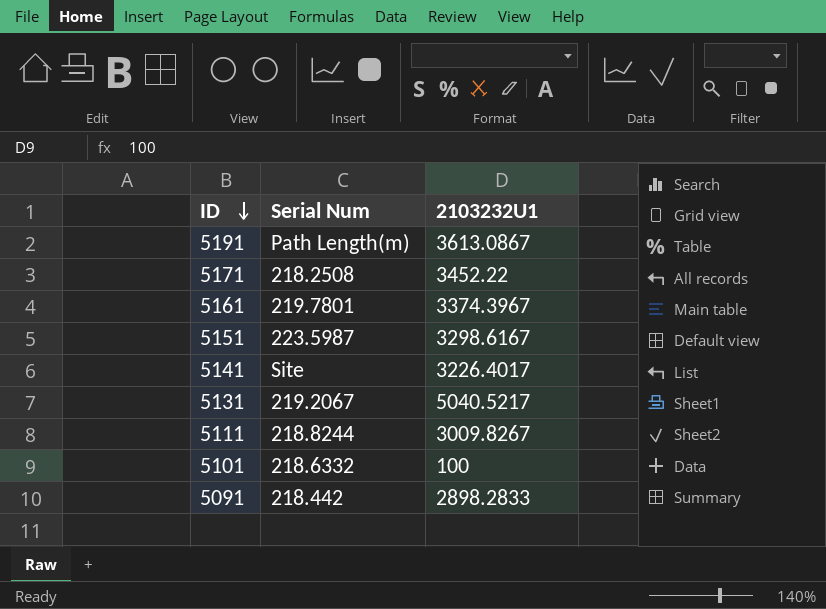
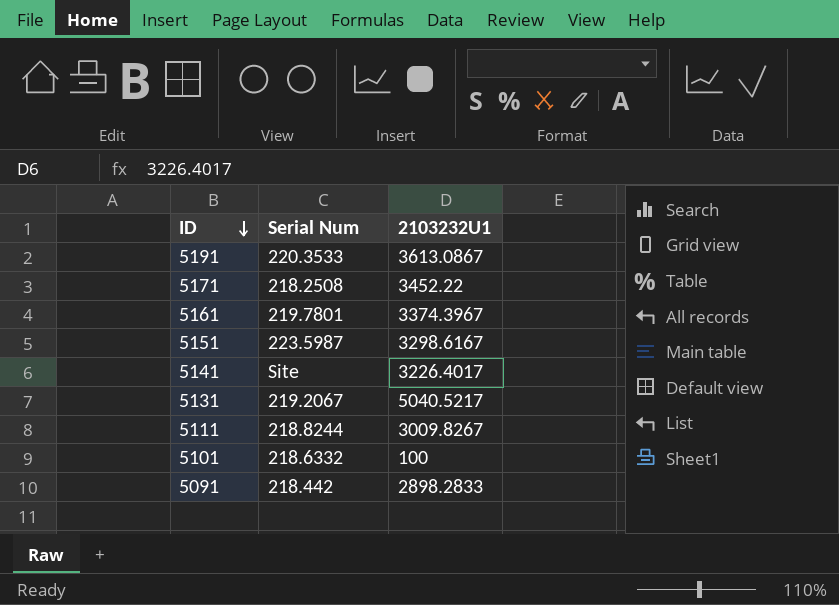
5191 | Serial Num: Path Length(m) -> 220.3533

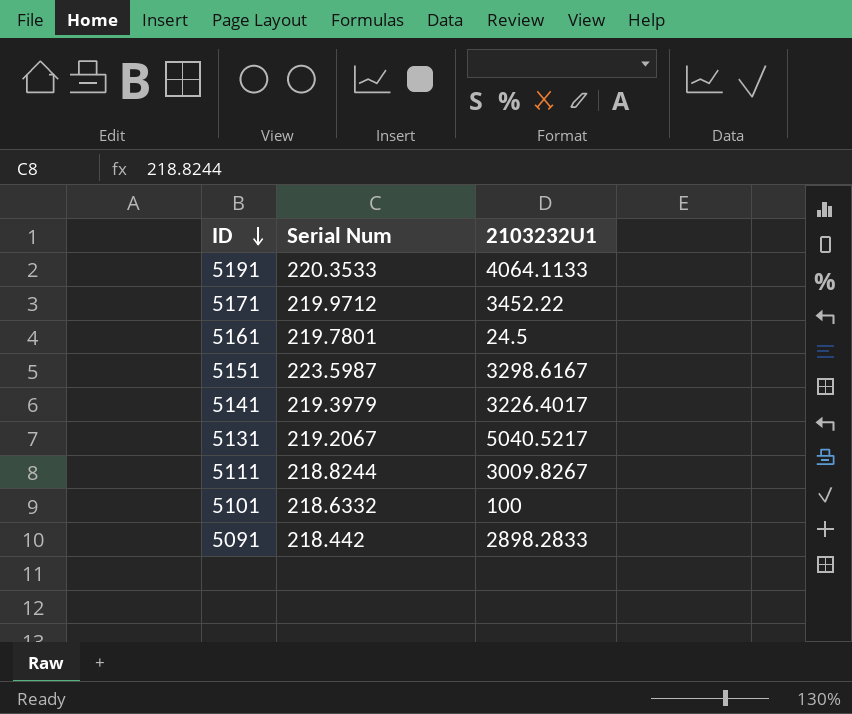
5191 | 2103232U1: 3613.0867 -> 4064.1133
5171 | Serial Num: 218.2508 -> 219.9712
5161 | 2103232U1: 3374.3967 -> 24.5
5141 | Serial Num: Site -> 219.3979

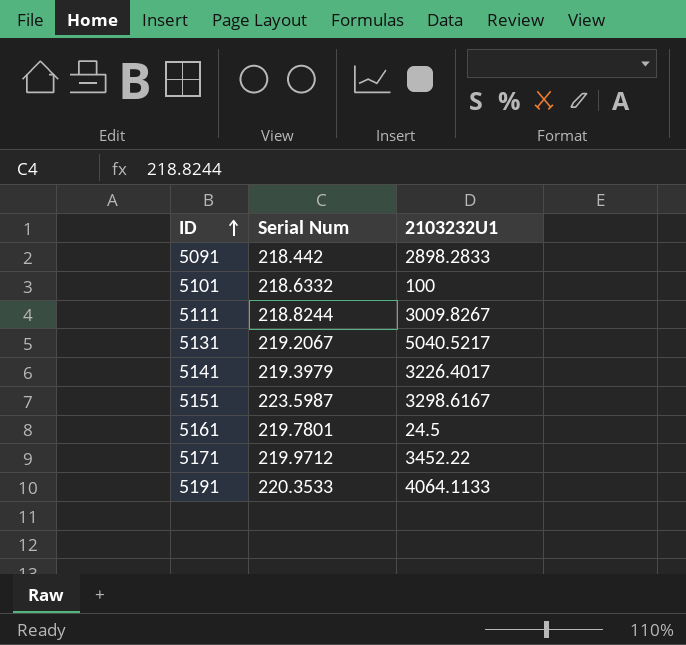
row order: ID descending -> ID ascending

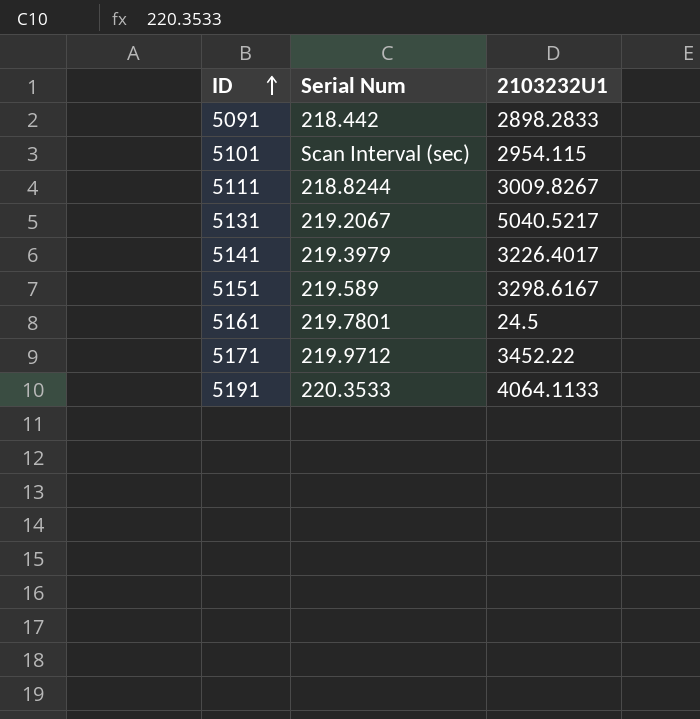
5101 | Serial Num: 218.6332 -> Scan Interval (sec)
5101 | 2103232U1: 100 -> 2954.115
5151 | Serial Num: 223.5987 -> 219.589

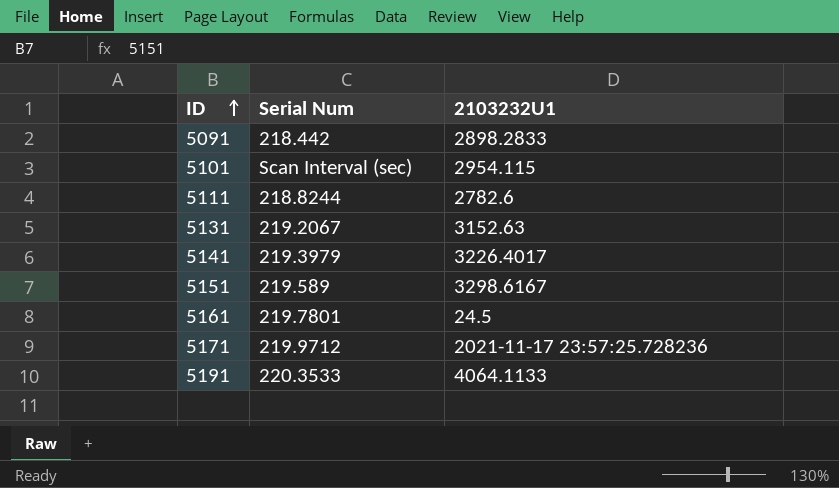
5111 | 2103232U1: 3009.8267 -> 2782.6
5131 | 2103232U1: 5040.5217 -> 3152.63
5171 | 2103232U1: 3452.22 -> 2021-11-17 23:57:25.728236

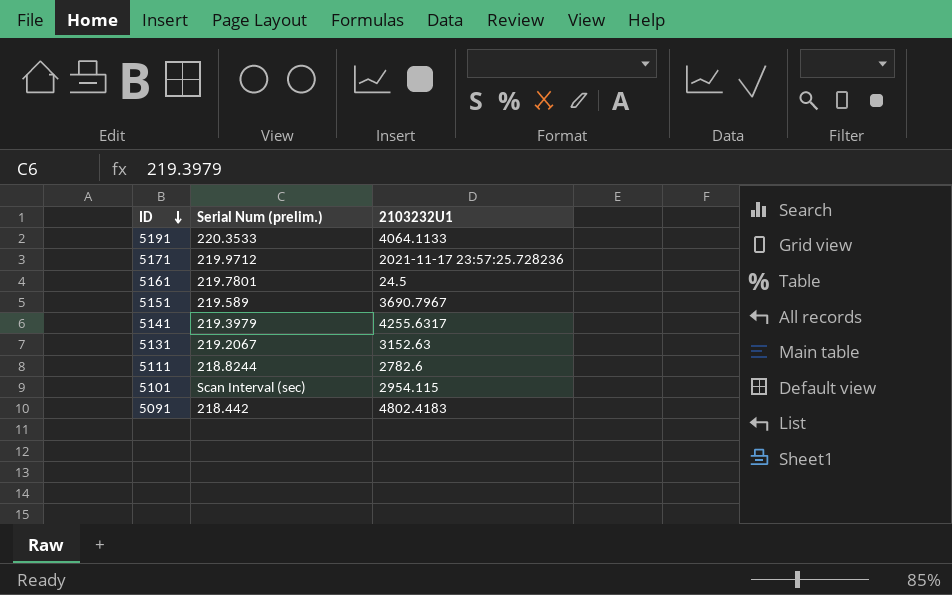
row order: ID ascending -> ID descending
column name: Serial Num -> Serial Num (prelim.)
5151 | 2103232U1: 3298.6167 -> 3690.7967
5141 | 2103232U1: 3226.4017 -> 4255.6317
5091 | 2103232U1: 2898.2833 -> 4802.4183

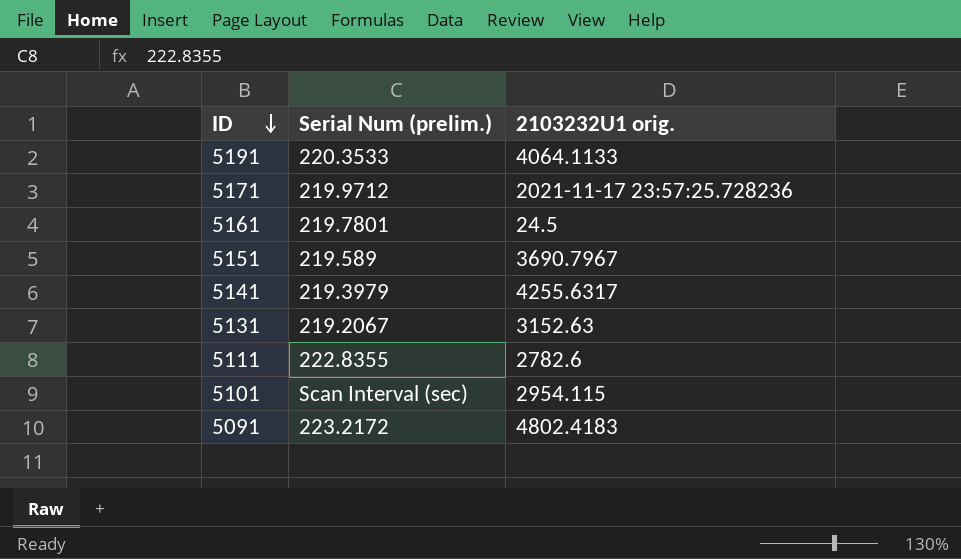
column name: 2103232U1 -> 2103232U1 orig.
5111 | Serial Num (prelim.): 218.8244 -> 222.8355
5091 | Serial Num (prelim.): 218.442 -> 223.2172

